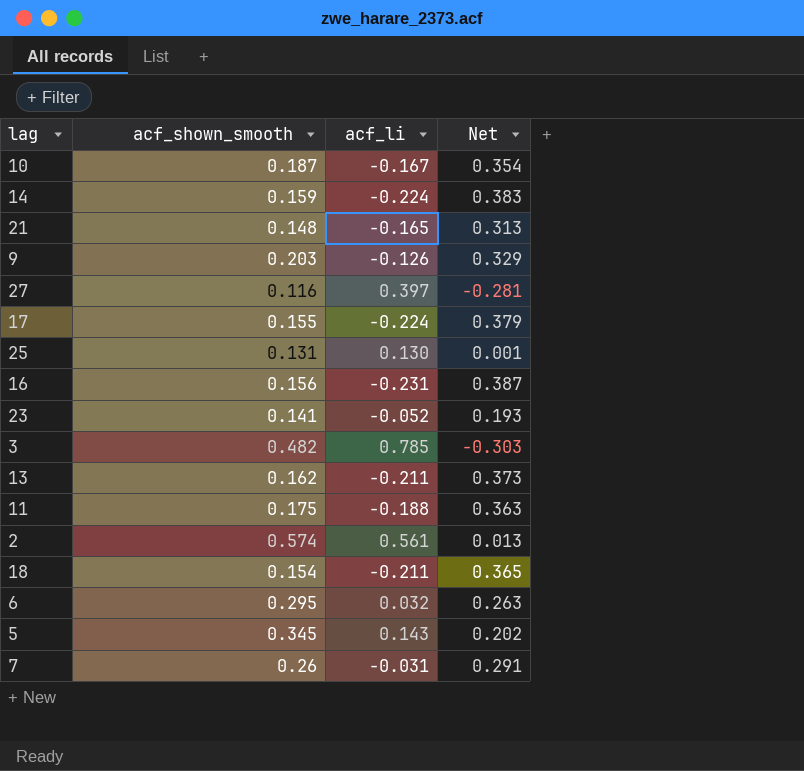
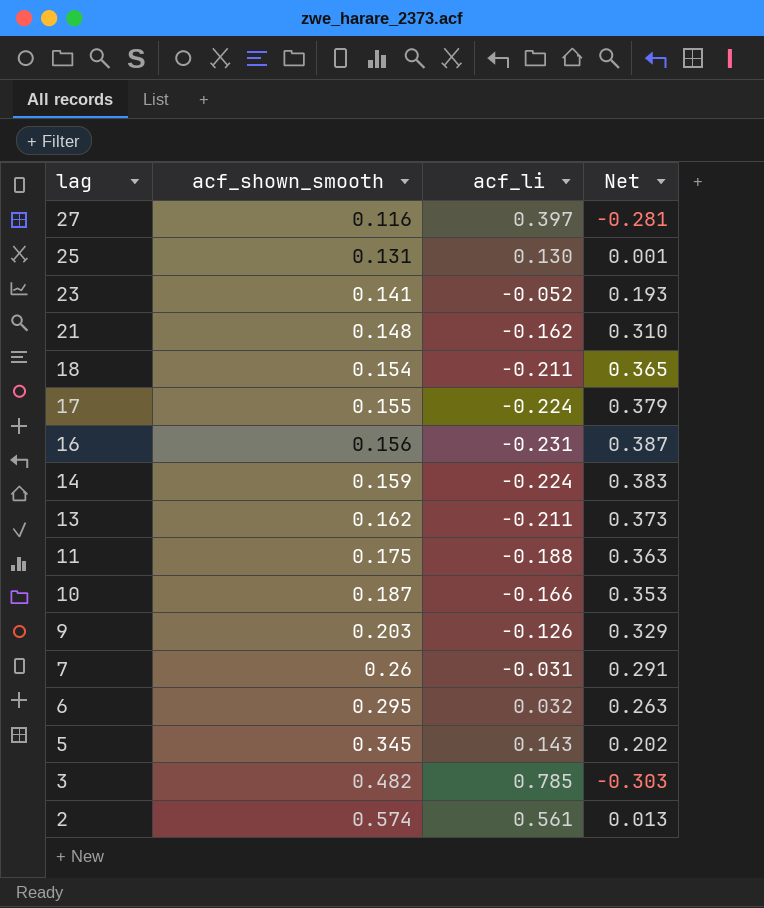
row order: none -> lag descending
21 | acf_li: -0.165 -> -0.162
21 | Net: 0.313 -> 0.310
10 | acf_li: -0.167 -> -0.166
10 | Net: 0.354 -> 0.353

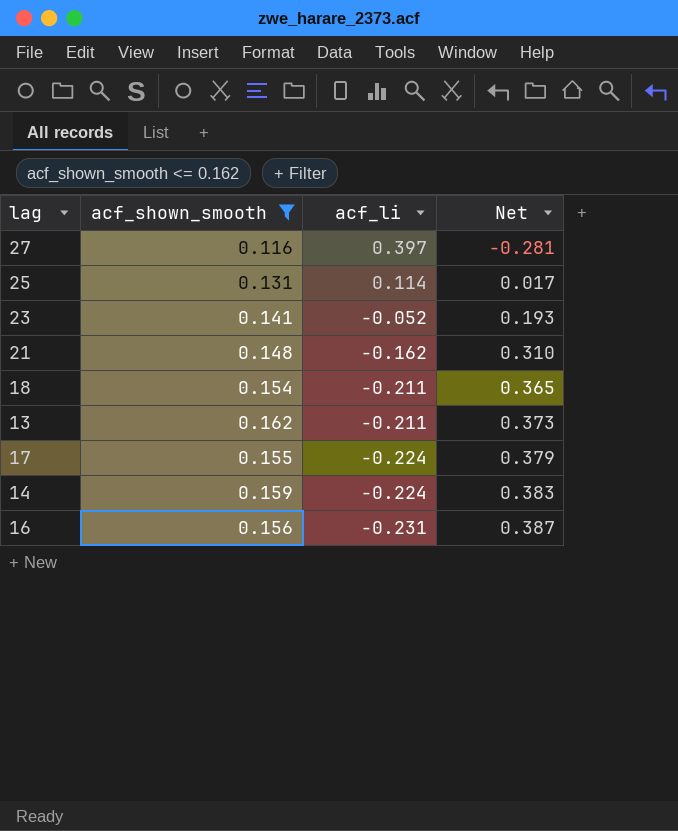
filter: none -> acf_shown_smooth <= 0.162
row order: lag descending -> acf_li descending
25 | acf_li: 0.130 -> 0.114
25 | Net: 0.001 -> 0.017

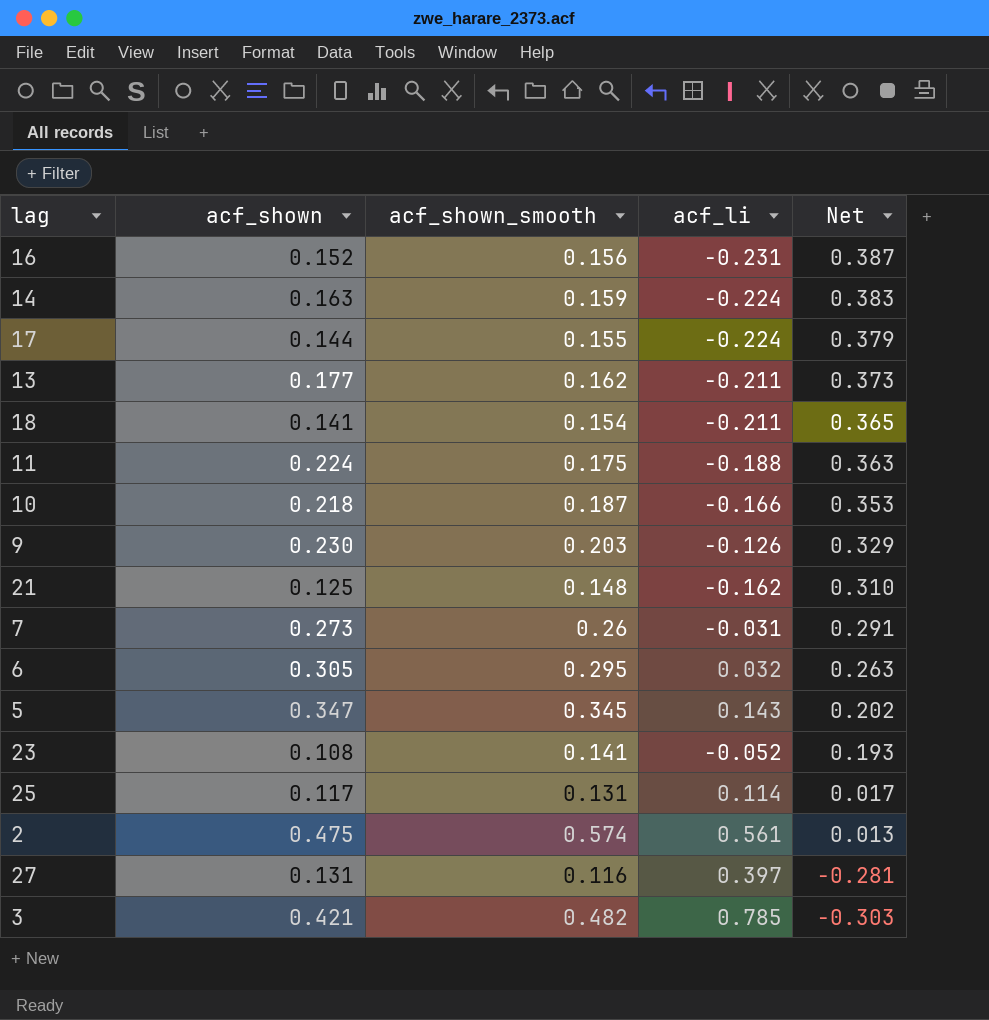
filter: acf_shown_smooth <= 0.162 -> none
row order: acf_li descending -> Net descending
column acf_shown | position: none -> 2

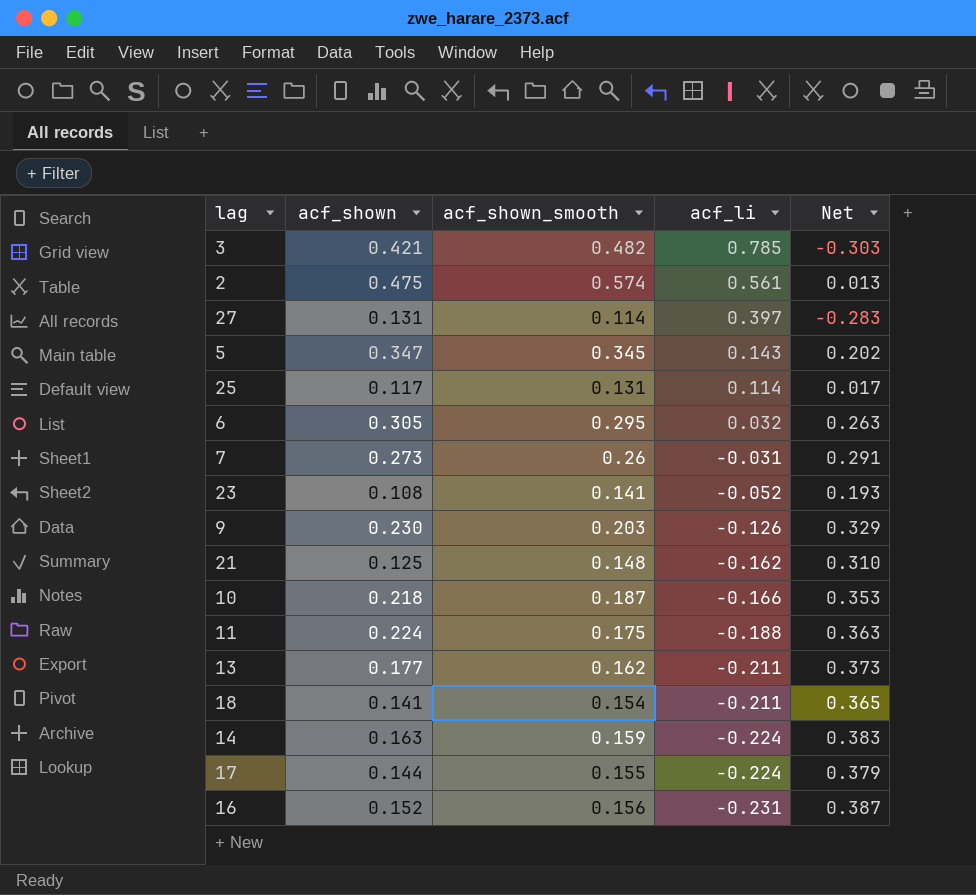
row order: Net descending -> acf_li descending
27 | acf_shown_smooth: 0.116 -> 0.114
27 | Net: -0.281 -> -0.283

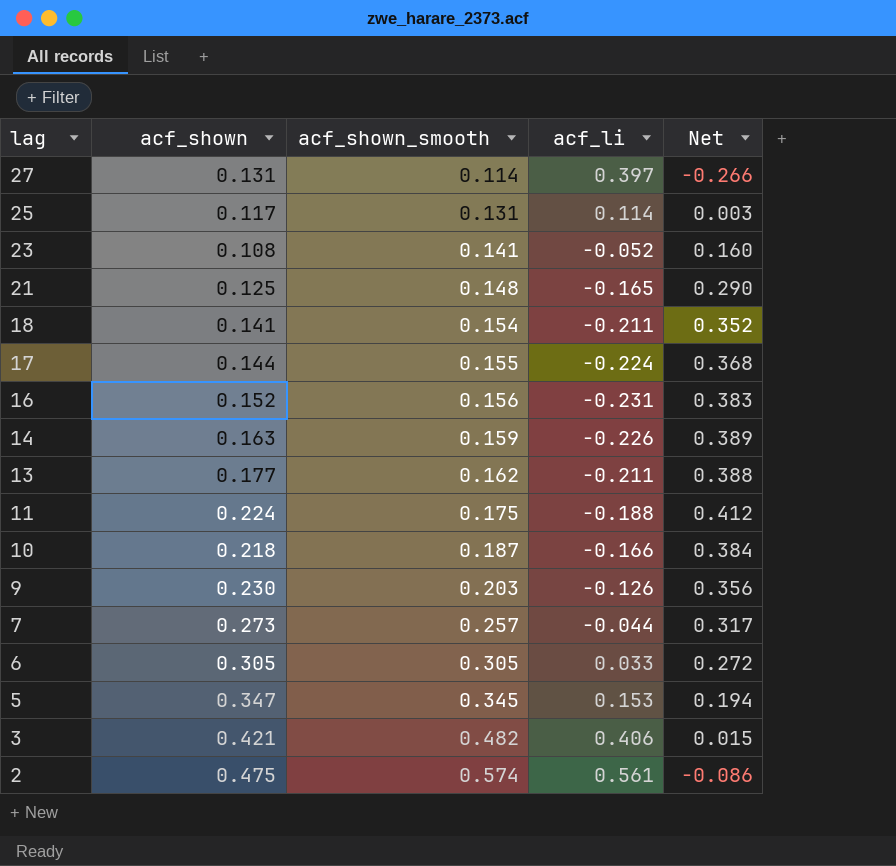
row order: acf_li descending -> lag descending
column Net | formula: [acf_shown_smooth] - [acf_li] -> [acf_shown] - [acf_li]
21 | acf_li: -0.162 -> -0.165
14 | acf_li: -0.224 -> -0.226
7 | acf_shown_smooth: 0.26 -> 0.257
7 | acf_li: -0.031 -> -0.044
6 | acf_shown_smooth: 0.295 -> 0.305
6 | acf_li: 0.032 -> 0.033
5 | acf_li: 0.143 -> 0.153
3 | acf_li: 0.785 -> 0.406

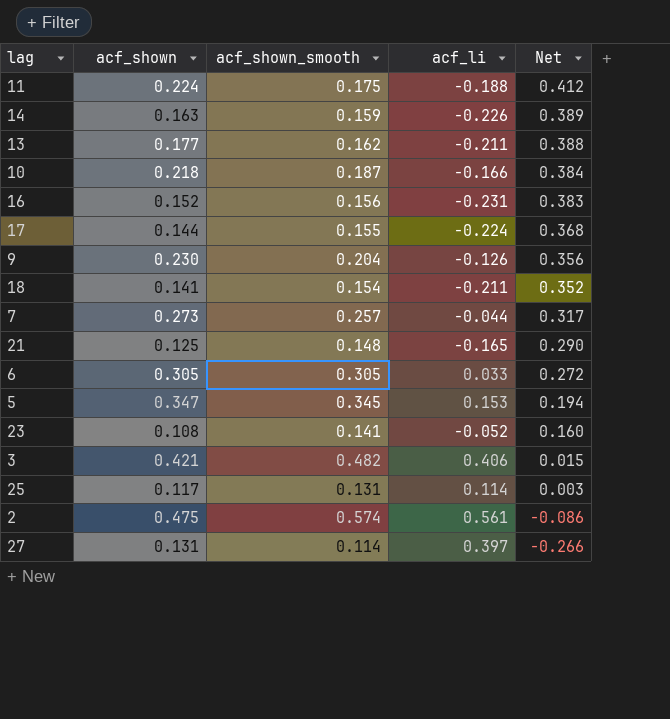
row order: lag descending -> Net descending
9 | acf_shown_smooth: 0.203 -> 0.204

